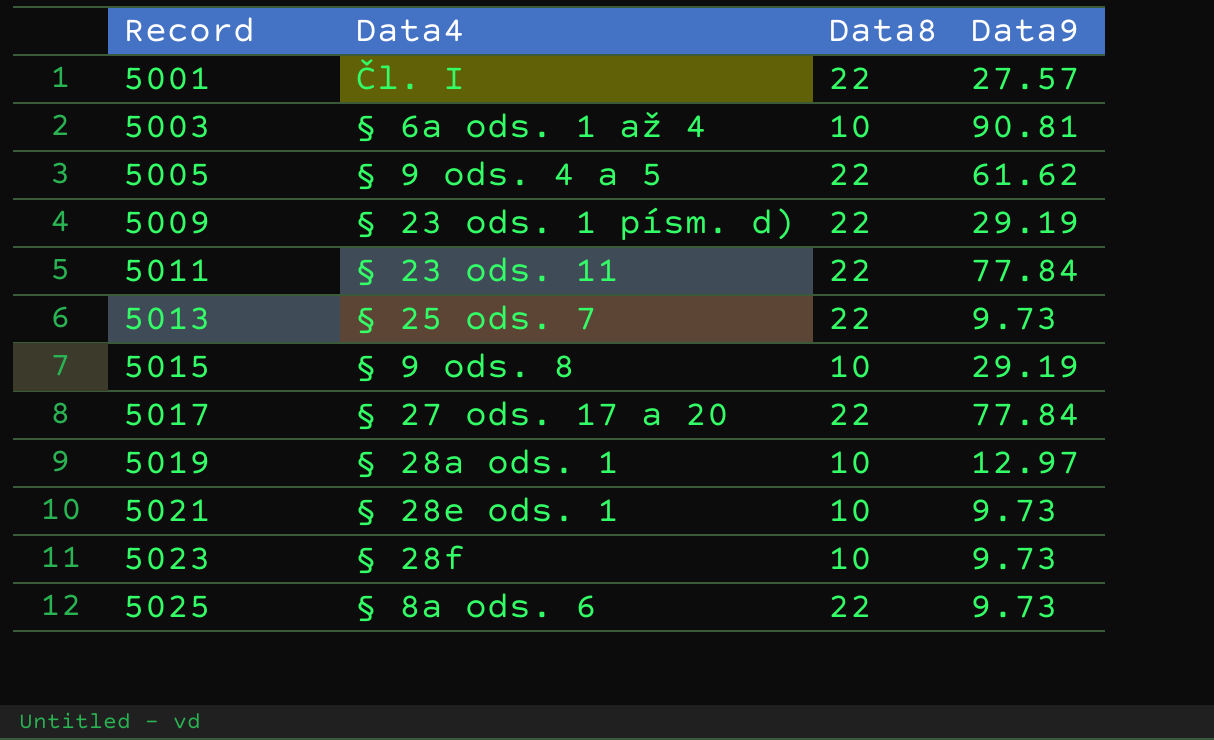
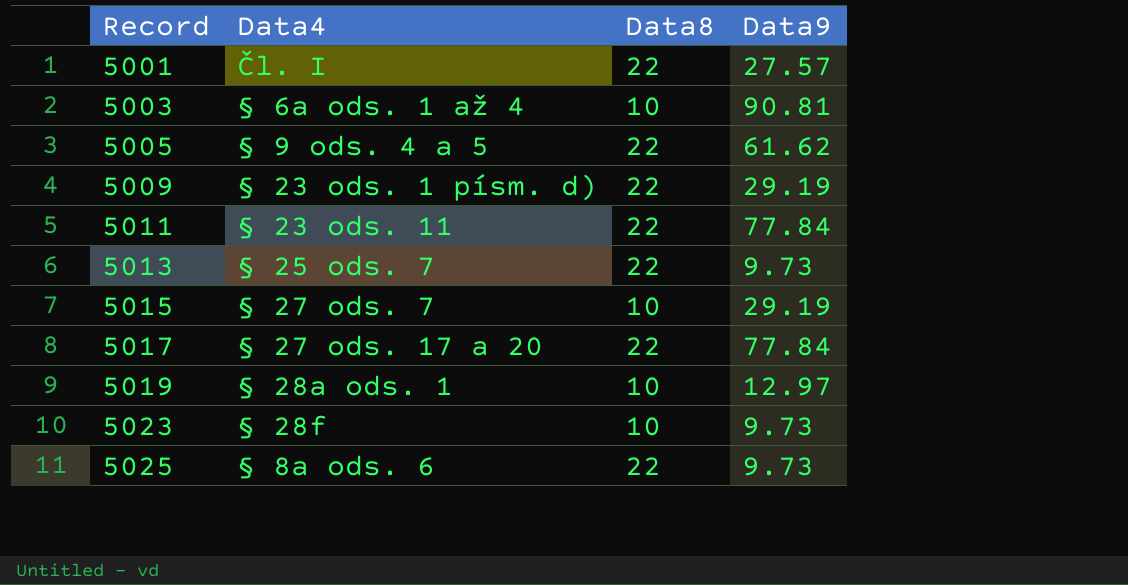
row 5021: § 28e ods. 1 | 10 | 9.73 -> none
5015 | Data4: § 9 ods. 8 -> § 27 ods. 7

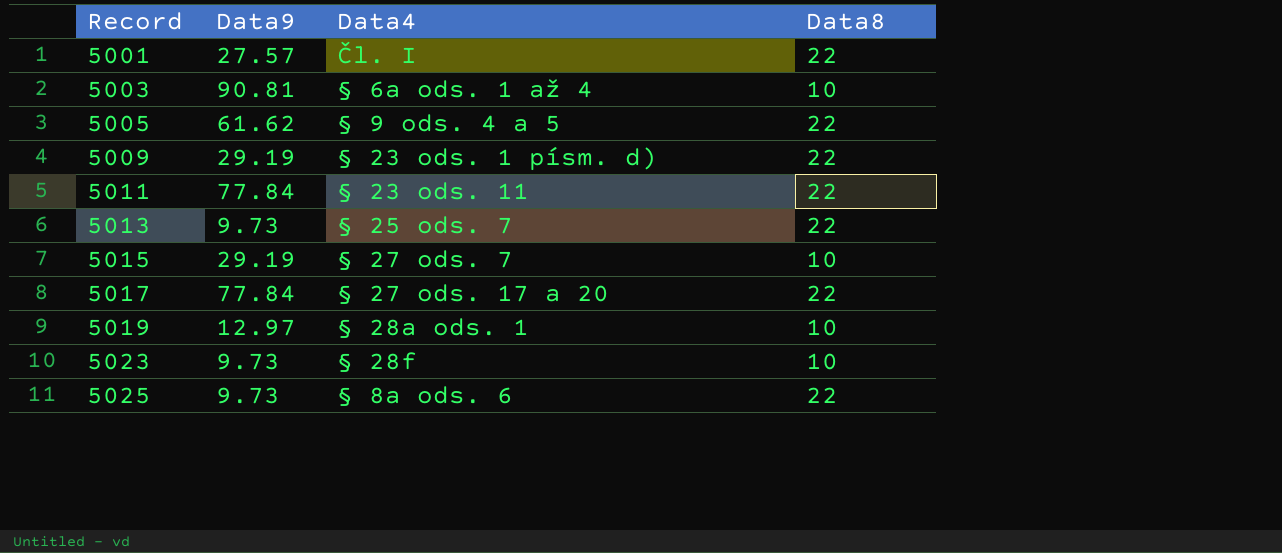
column Data9 | position: 4 -> 2

